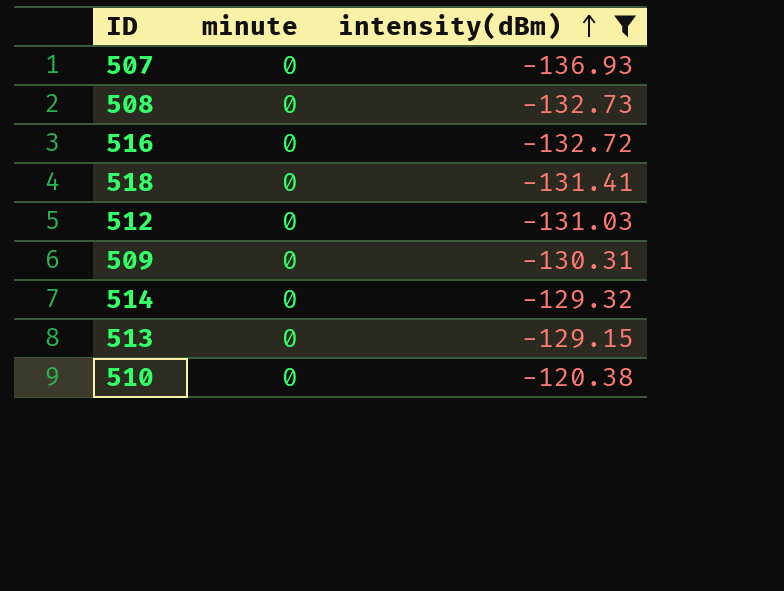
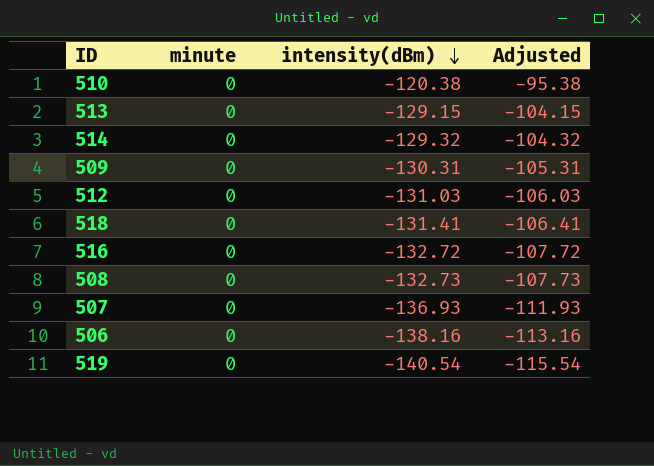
filter: intensity(dBm) >= -136.93 -> none
row order: intensity(dBm) ascending -> intensity(dBm) descending
column Adjusted | formula: none -> [intensity(dBm)] + 25

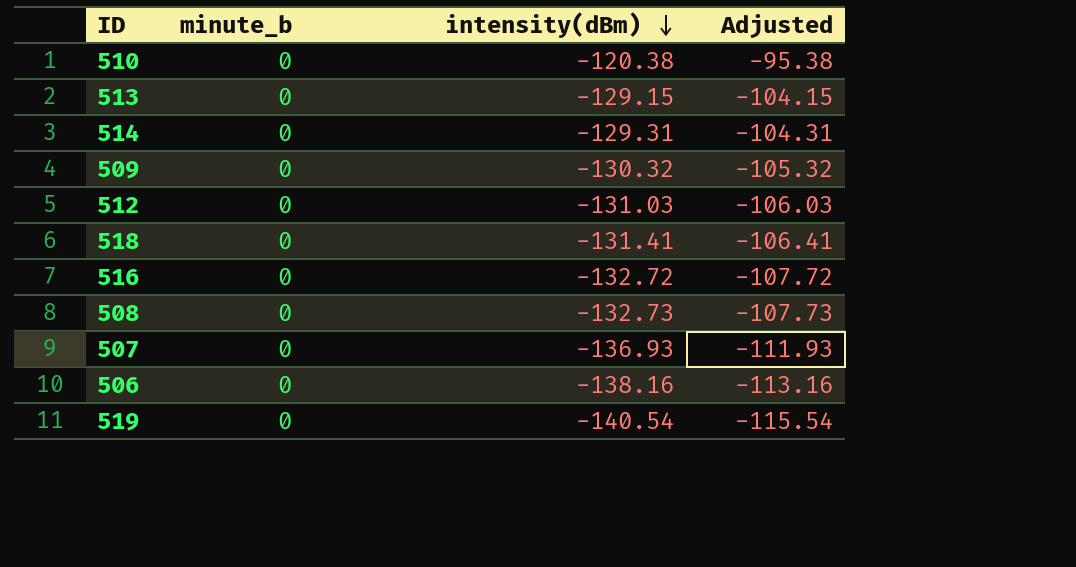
column name: minute -> minute_b
514 | intensity(dBm): -129.32 -> -129.31
514 | Adjusted: -104.32 -> -104.31
509 | intensity(dBm): -130.31 -> -130.32
509 | Adjusted: -105.31 -> -105.32

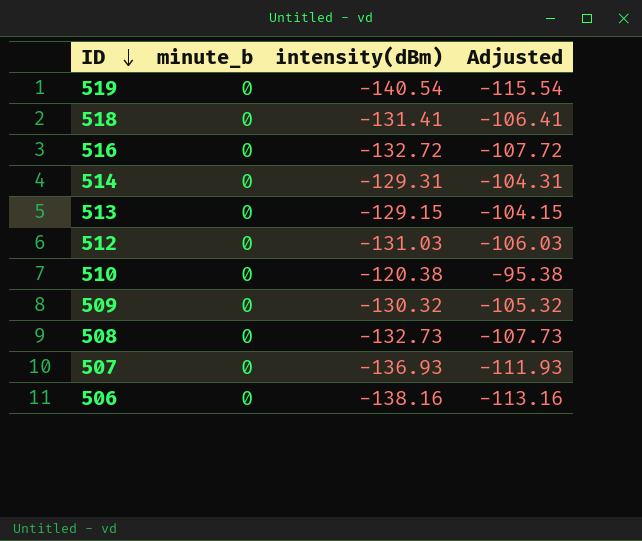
row order: intensity(dBm) descending -> ID descending

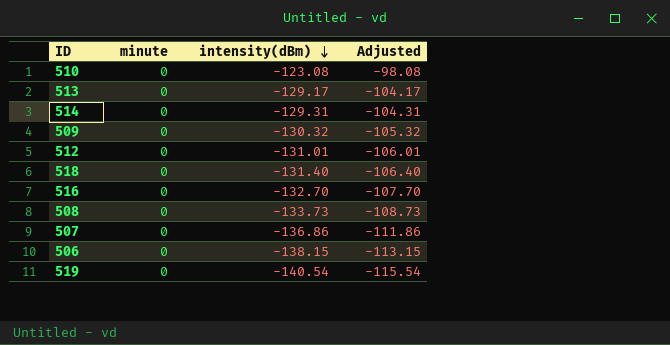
row order: ID descending -> intensity(dBm) descending
column name: minute_b -> minute
510 | intensity(dBm): -120.38 -> -123.08
510 | Adjusted: -95.38 -> -98.08
513 | intensity(dBm): -129.15 -> -129.17
513 | Adjusted: -104.15 -> -104.17
512 | intensity(dBm): -131.03 -> -131.01
512 | Adjusted: -106.03 -> -106.01
518 | intensity(dBm): -131.41 -> -131.40
518 | Adjusted: -106.41 -> -106.40
516 | intensity(dBm): -132.72 -> -132.70
516 | Adjusted: -107.72 -> -107.70
508 | intensity(dBm): -132.73 -> -133.73
508 | Adjusted: -107.73 -> -108.73
507 | intensity(dBm): -136.93 -> -136.86
507 | Adjusted: -111.93 -> -111.86
506 | intensity(dBm): -138.16 -> -138.15
506 | Adjusted: -113.16 -> -113.15

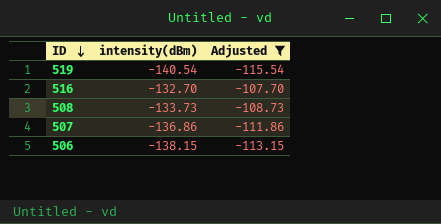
filter: none -> Adjusted <= -107.70
row order: intensity(dBm) descending -> ID descending
column minute | position: 2 -> none

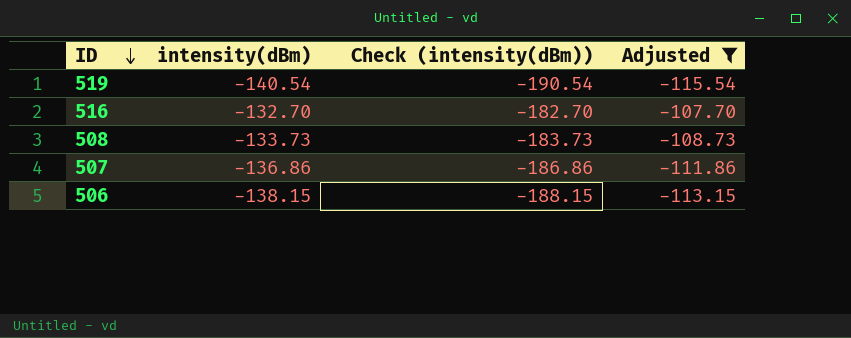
column Check (intensity(dBm)) | formula: none -> [intensity(dBm)] - 50

